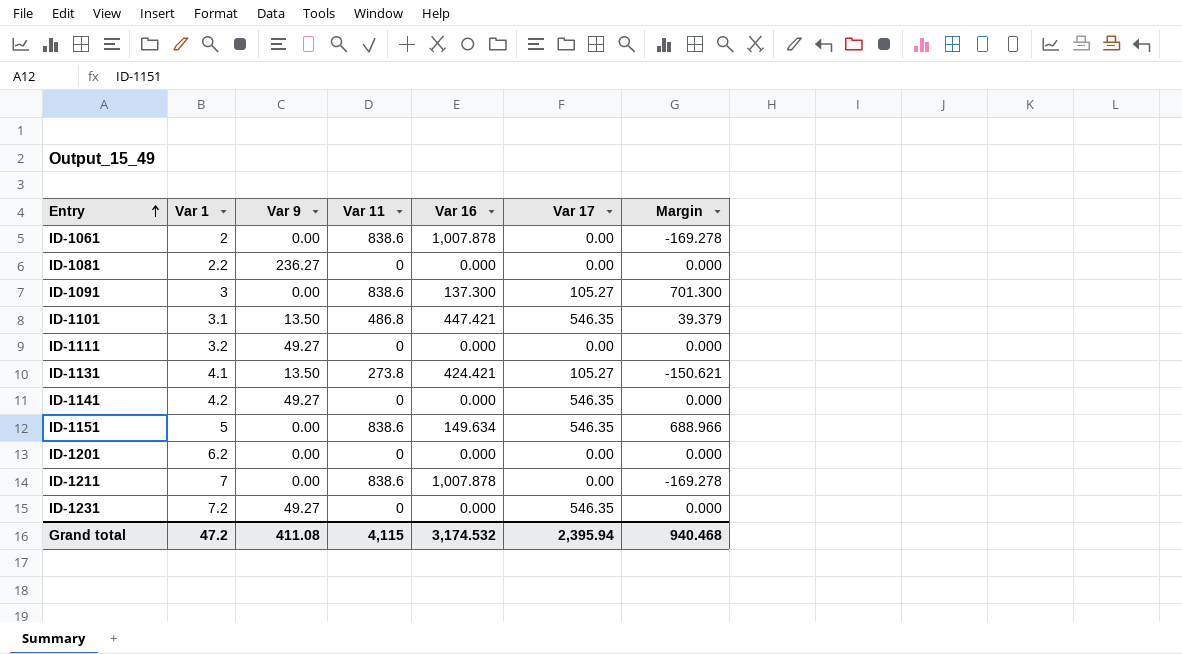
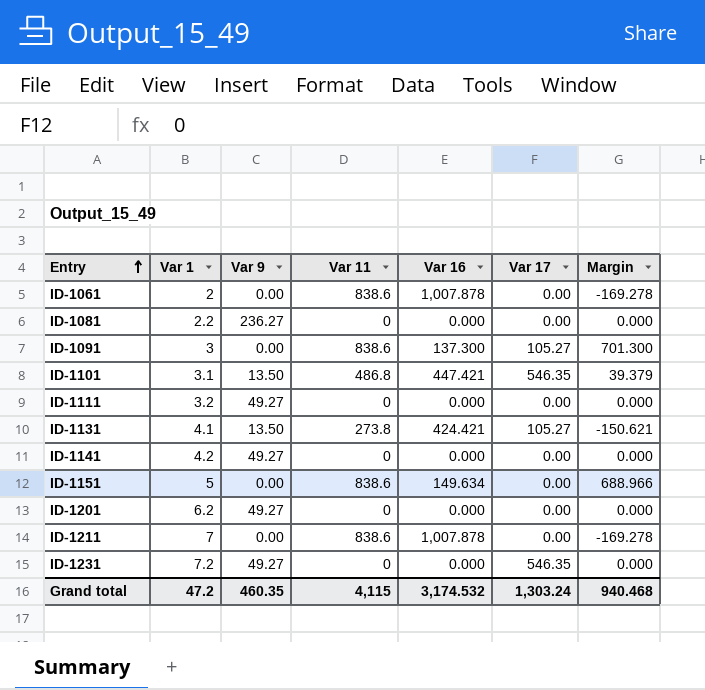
ID-1141 | Var 17: 546.35 -> 0.00
ID-1151 | Var 17: 546.35 -> 0.00
ID-1201 | Var 9: 0.00 -> 49.27
Grand total | Var 9: 411.08 -> 460.35
Grand total | Var 17: 2,395.94 -> 1,303.24

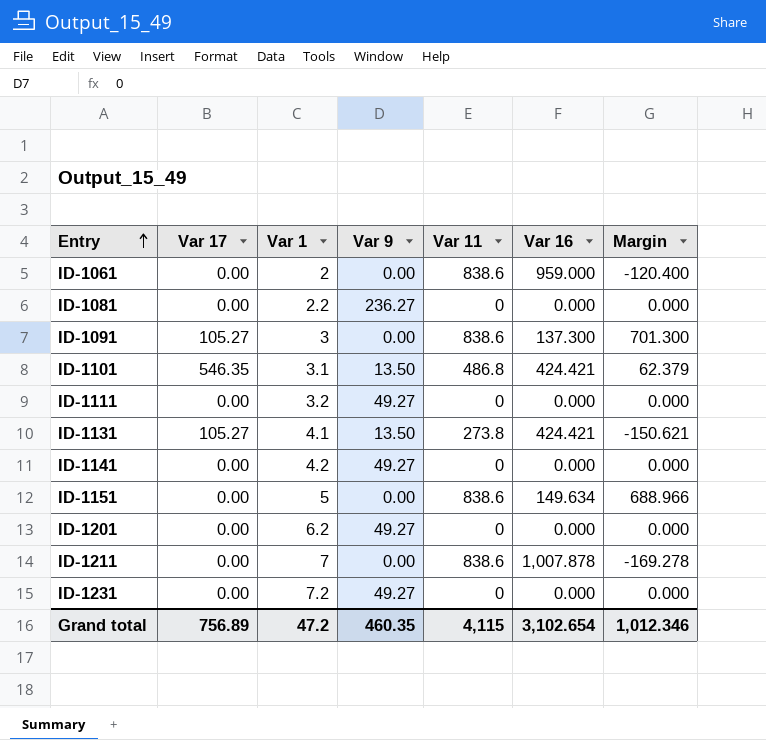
column Var 17 | position: 6 -> 2
ID-1061 | Var 16: 1,007.878 -> 959.000
ID-1061 | Margin: -169.278 -> -120.400
ID-1101 | Var 16: 447.421 -> 424.421
ID-1101 | Margin: 39.379 -> 62.379
ID-1231 | Var 17: 546.35 -> 0.00
Grand total | Var 17: 1,303.24 -> 756.89
Grand total | Var 16: 3,174.532 -> 3,102.654
Grand total | Margin: 940.468 -> 1,012.346

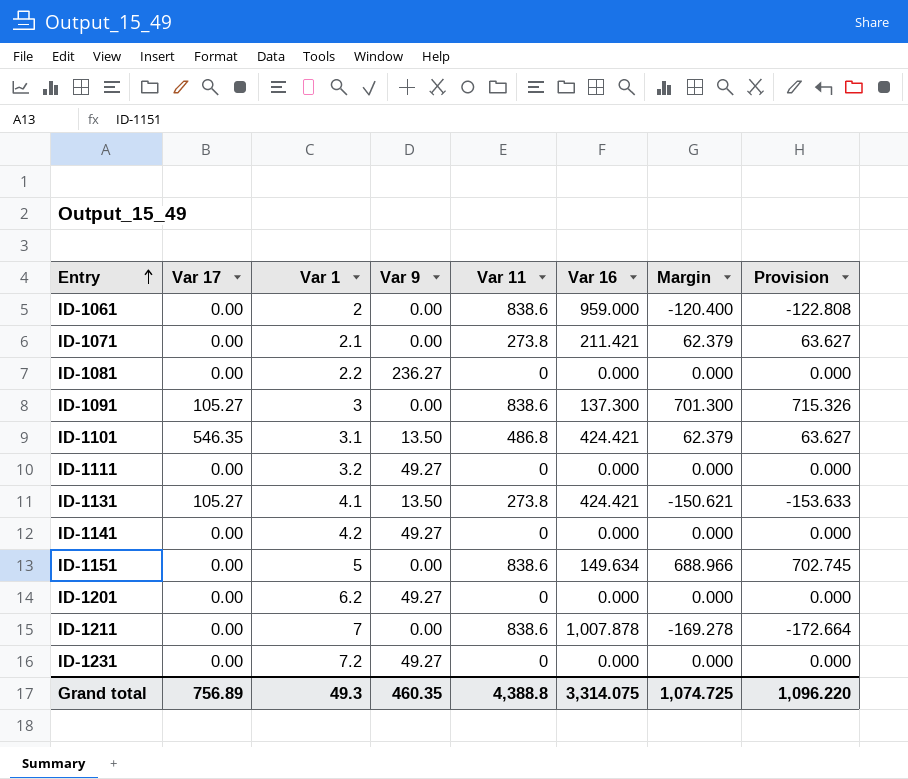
column Provision | formula: none -> [Margin] * 1.02
row ID-1071: none -> 0.00 | 2.1 | 0.00 | 273.8 | 211.421 | 62.379 | 63.627
Grand total | Var 1: 47.2 -> 49.3
Grand total | Var 11: 4,115 -> 4,388.8
Grand total | Var 16: 3,102.654 -> 3,314.075
Grand total | Margin: 1,012.346 -> 1,074.725

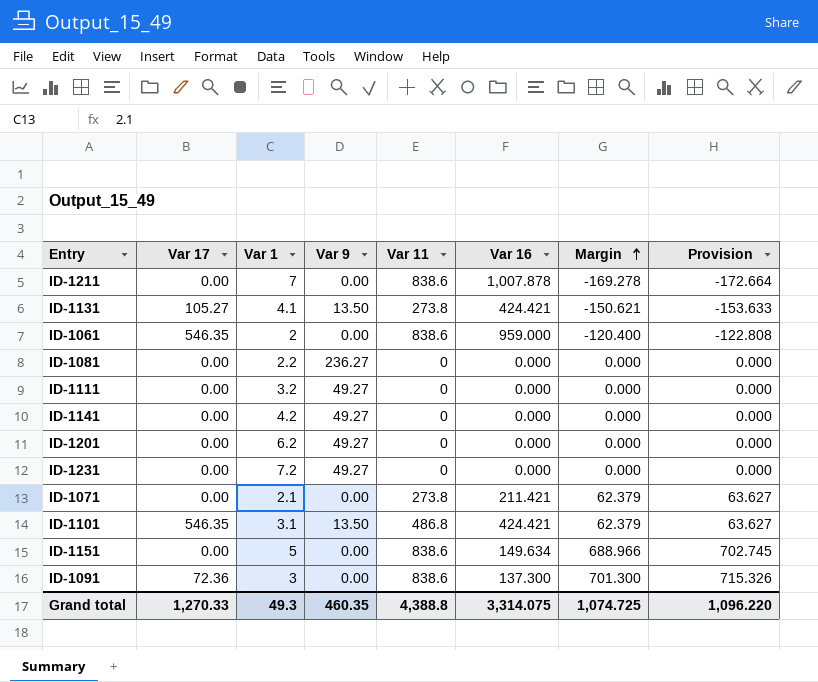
row order: Entry ascending -> Margin ascending
ID-1061 | Var 17: 0.00 -> 546.35
ID-1091 | Var 17: 105.27 -> 72.36
Grand total | Var 17: 756.89 -> 1,270.33

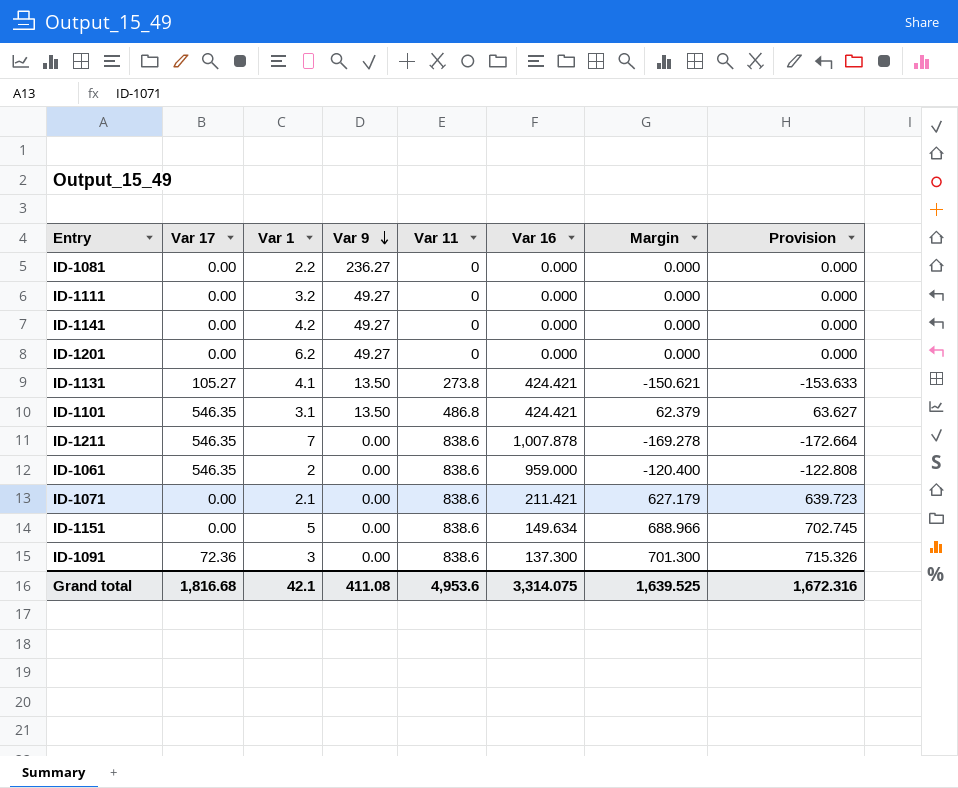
row order: Margin ascending -> Var 9 descending
row ID-1231: 0.00 | 7.2 | 49.27 | 0 | 0.000 | 0.000 | 0.000 -> none
ID-1211 | Var 17: 0.00 -> 546.35
ID-1071 | Var 11: 273.8 -> 838.6
ID-1071 | Margin: 62.379 -> 627.179
ID-1071 | Provision: 63.627 -> 639.723
Grand total | Var 17: 1,270.33 -> 1,816.68
Grand total | Var 1: 49.3 -> 42.1
Grand total | Var 9: 460.35 -> 411.08
Grand total | Var 11: 4,388.8 -> 4,953.6
Grand total | Margin: 1,074.725 -> 1,639.525
Grand total | Provision: 1,096.220 -> 1,672.316

